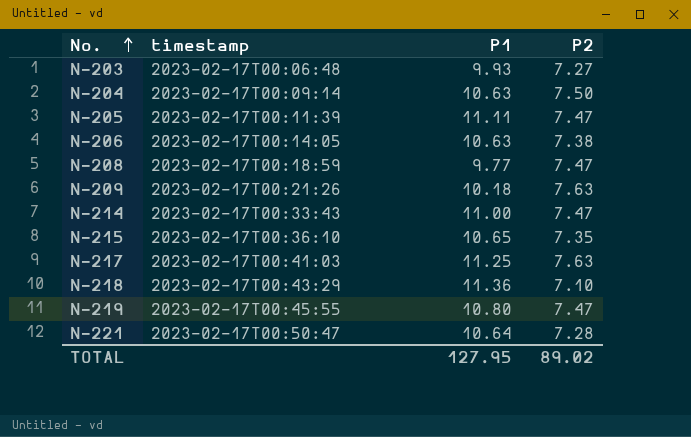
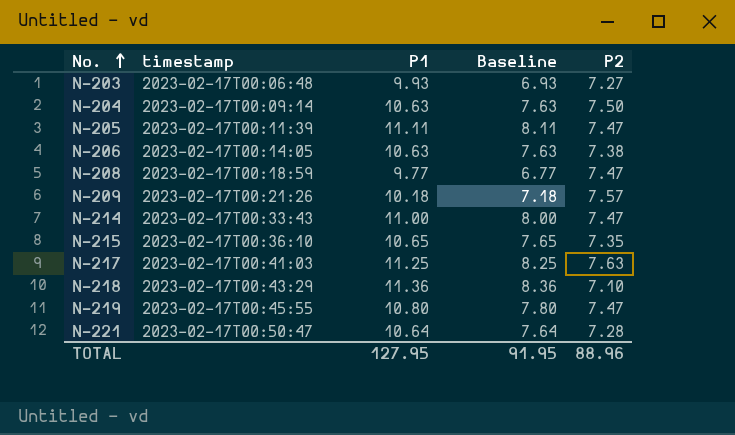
column Baseline | formula: none -> [P1] - 3
N-209 | P2: 7.63 -> 7.57
TOTAL | P2: 89.02 -> 88.96

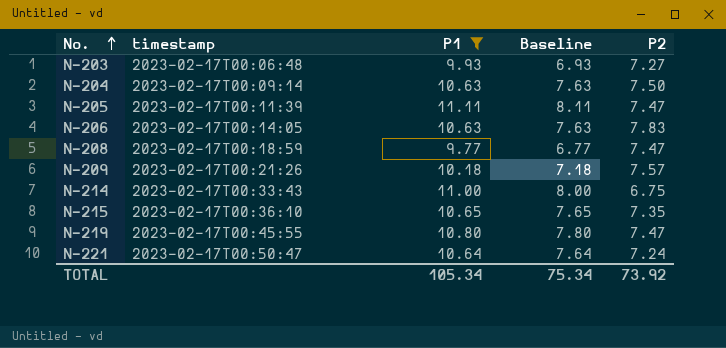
filter: none -> P1 <= 11.11
N-206 | P2: 7.38 -> 7.83
N-214 | P2: 7.47 -> 6.75
N-221 | P2: 7.28 -> 7.24
TOTAL | P1: 127.95 -> 105.34
TOTAL | Baseline: 91.95 -> 75.34
TOTAL | P2: 88.96 -> 73.92

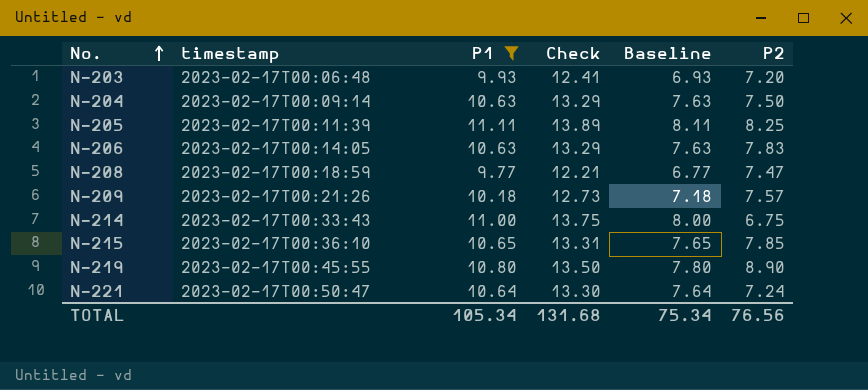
column Check | formula: none -> [P1] * 1.25
N-203 | P2: 7.27 -> 7.20
N-205 | P2: 7.47 -> 8.25
N-215 | P2: 7.35 -> 7.85
N-219 | P2: 7.47 -> 8.90
TOTAL | P2: 73.92 -> 76.56

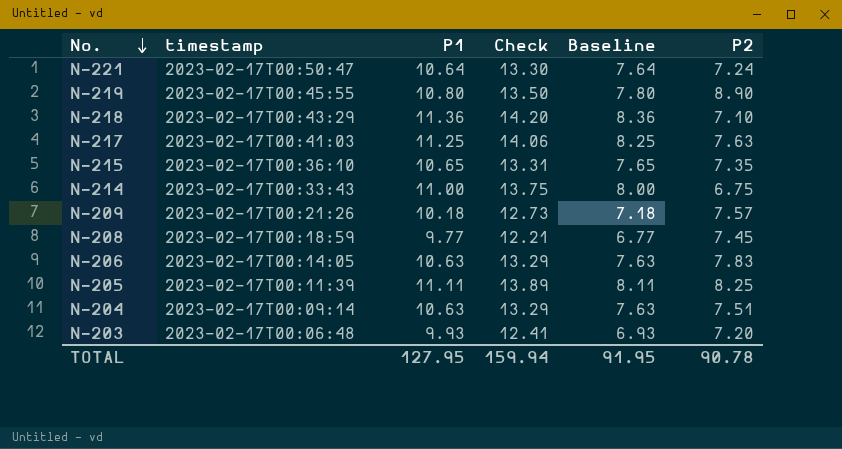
filter: P1 <= 11.11 -> none
row order: No. ascending -> No. descending
N-215 | P2: 7.85 -> 7.35
N-208 | P2: 7.47 -> 7.45
N-204 | P2: 7.50 -> 7.51
TOTAL | P1: 105.34 -> 127.95
TOTAL | Check: 131.68 -> 159.94
TOTAL | Baseline: 75.34 -> 91.95
TOTAL | P2: 76.56 -> 90.78

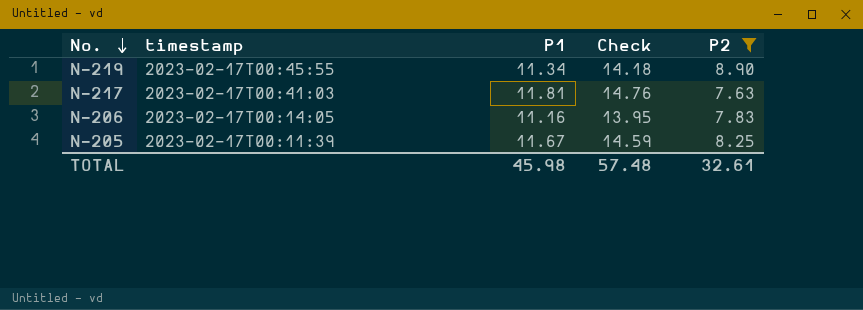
filter: none -> P2 >= 7.63
column Baseline | formula: [P1] - 3 -> none
N-219 | P1: 10.80 -> 11.34
N-219 | Check: 13.50 -> 14.18
N-217 | P1: 11.25 -> 11.81
N-217 | Check: 14.06 -> 14.76
N-206 | P1: 10.63 -> 11.16
N-206 | Check: 13.29 -> 13.95
N-205 | P1: 11.11 -> 11.67
N-205 | Check: 13.89 -> 14.59
TOTAL | P1: 127.95 -> 45.98
TOTAL | Check: 159.94 -> 57.48
TOTAL | P2: 90.78 -> 32.61

